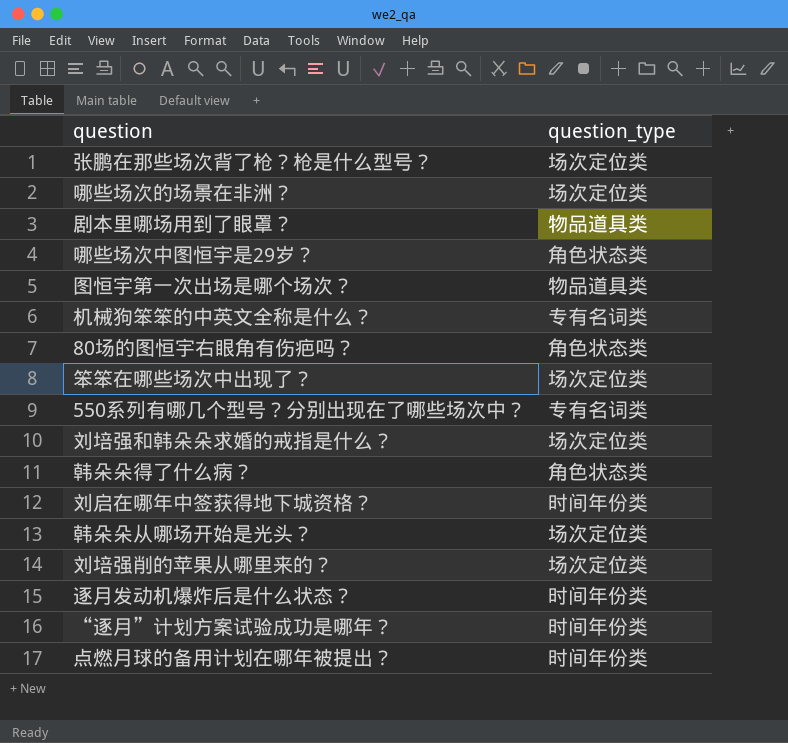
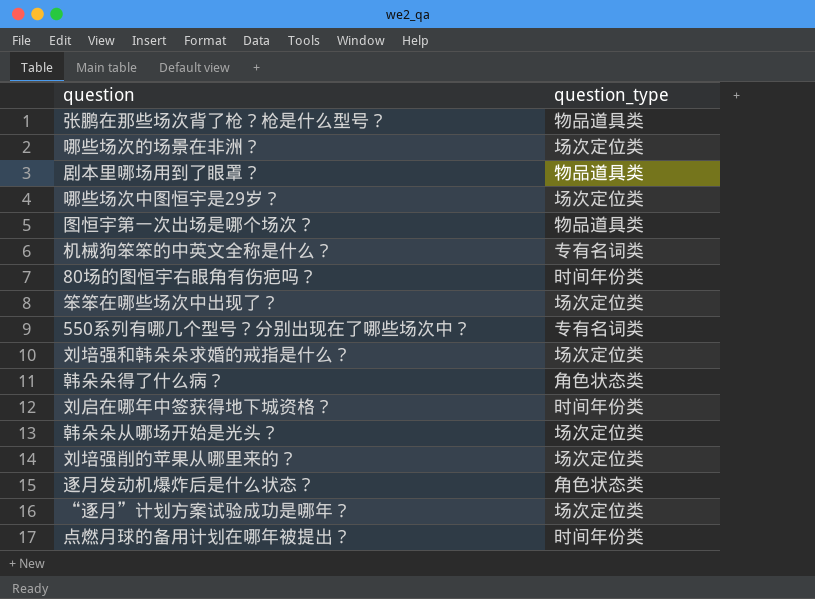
张鹏在那些场次背了枪？枪是什么型号？ | question_type: 场次定位类 -> 物品道具类
哪些场次中图恒宇是29岁？ | question_type: 角色状态类 -> 场次定位类
80场的图恒宇右眼角有伤疤吗？ | question_type: 角色状态类 -> 时间年份类
逐月发动机爆炸后是什么状态？ | question_type: 时间年份类 -> 角色状态类
“逐月”计划方案试验成功是哪年？ | question_type: 时间年份类 -> 场次定位类

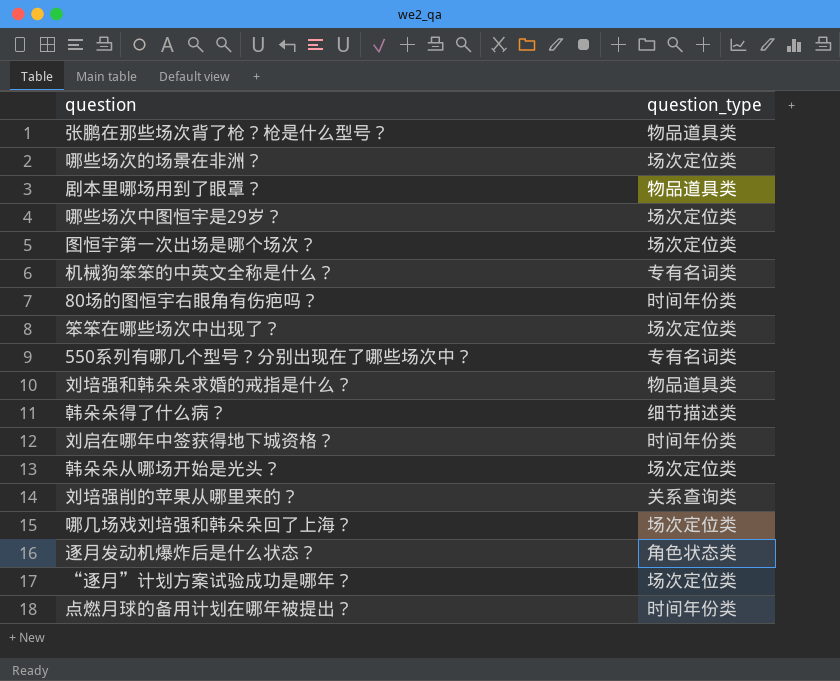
图恒宇第一次出场是哪个场次？ | question_type: 物品道具类 -> 场次定位类
刘培强和韩朵朵求婚的戒指是什么？ | question_type: 场次定位类 -> 物品道具类
韩朵朵得了什么病？ | question_type: 角色状态类 -> 细节描述类
刘培强削的苹果从哪里来的？ | question_type: 场次定位类 -> 关系查询类
row 哪几场戏刘培强和韩朵朵回了上海？: none -> 场次定位类

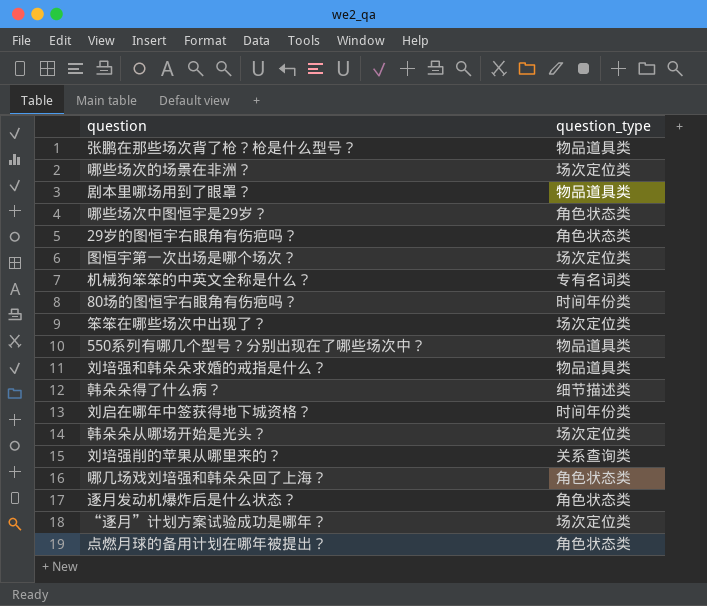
哪些场次中图恒宇是29岁？ | question_type: 场次定位类 -> 角色状态类
row 29岁的图恒宇右眼角有伤疤吗？: none -> 角色状态类
550系列有哪几个型号？分别出现在了哪些场次中？ | question_type: 专有名词类 -> 物品道具类
哪几场戏刘培强和韩朵朵回了上海？ | question_type: 场次定位类 -> 角色状态类
点燃月球的备用计划在哪年被提出？ | question_type: 时间年份类 -> 角色状态类

